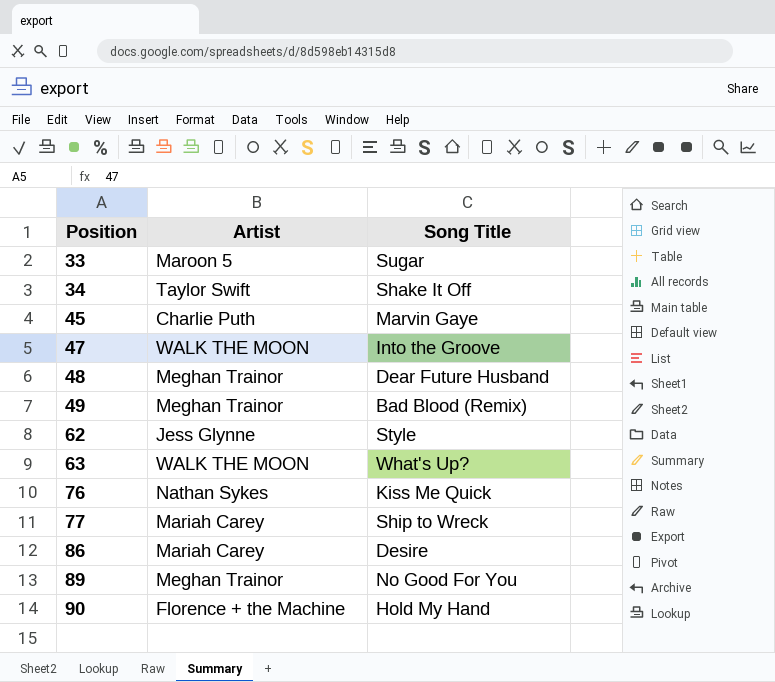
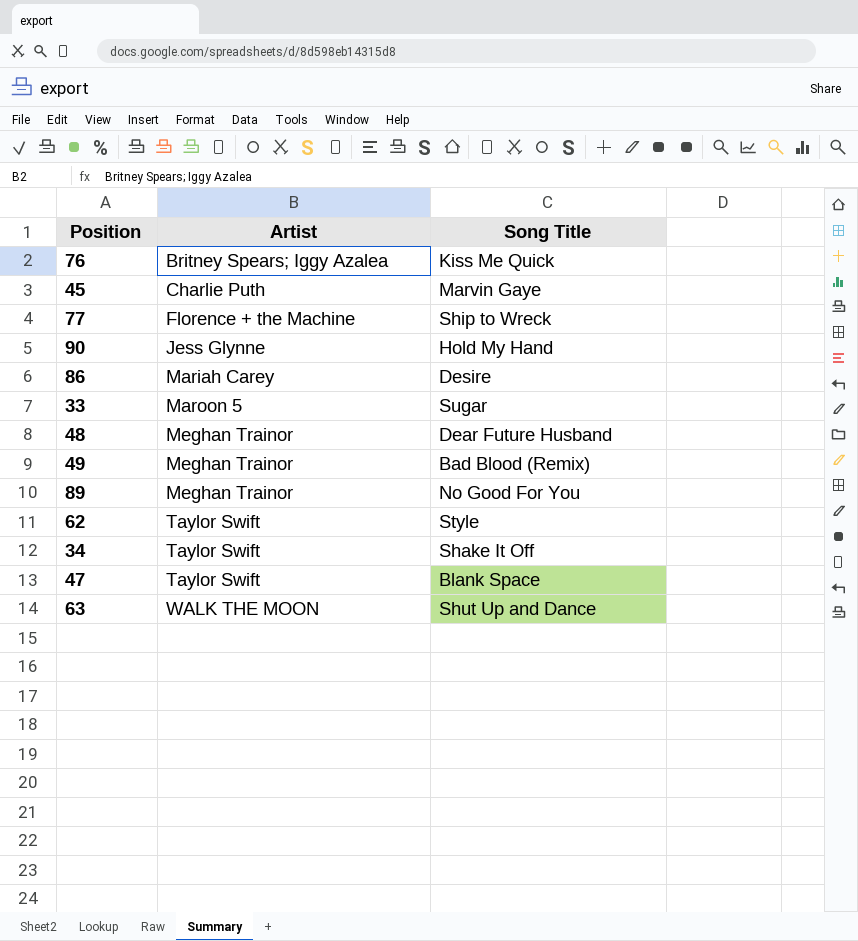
row order: Position ascending -> Artist ascending
76 | Artist: Nathan Sykes -> Britney Spears; Iggy Azalea
77 | Artist: Mariah Carey -> Florence + the Machine
90 | Artist: Florence + the Machine -> Jess Glynne
62 | Artist: Jess Glynne -> Taylor Swift
47 | Artist: WALK THE MOON -> Taylor Swift
47 | Song Title: Into the Groove -> Blank Space
63 | Song Title: What's Up? -> Shut Up and Dance

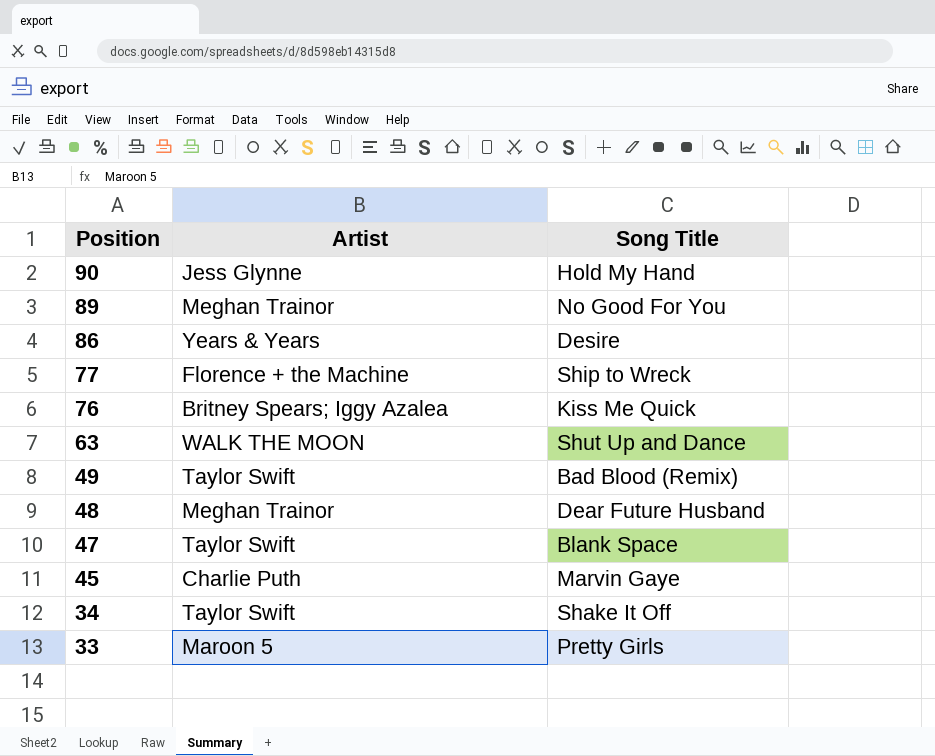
row order: Artist ascending -> Position descending
row 62: Taylor Swift | Style -> none
86 | Artist: Mariah Carey -> Years & Years
49 | Artist: Meghan Trainor -> Taylor Swift
33 | Song Title: Sugar -> Pretty Girls

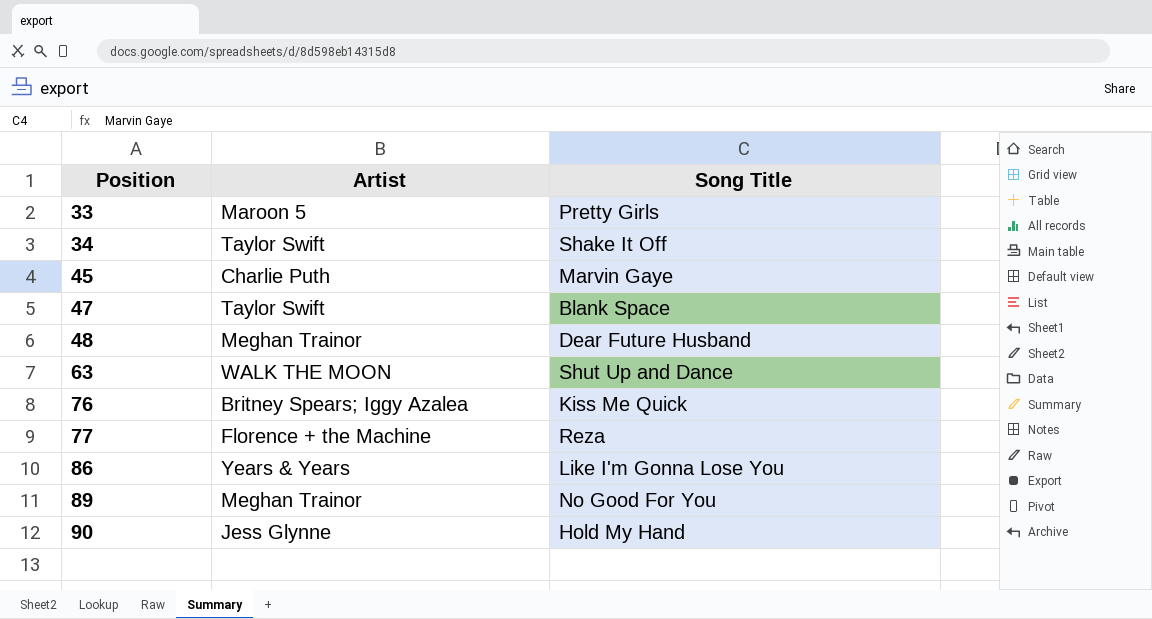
row order: Position descending -> Position ascending
row 49: Taylor Swift | Bad Blood (Remix) -> none
77 | Song Title: Ship to Wreck -> Reza
86 | Song Title: Desire -> Like I'm Gonna Lose You

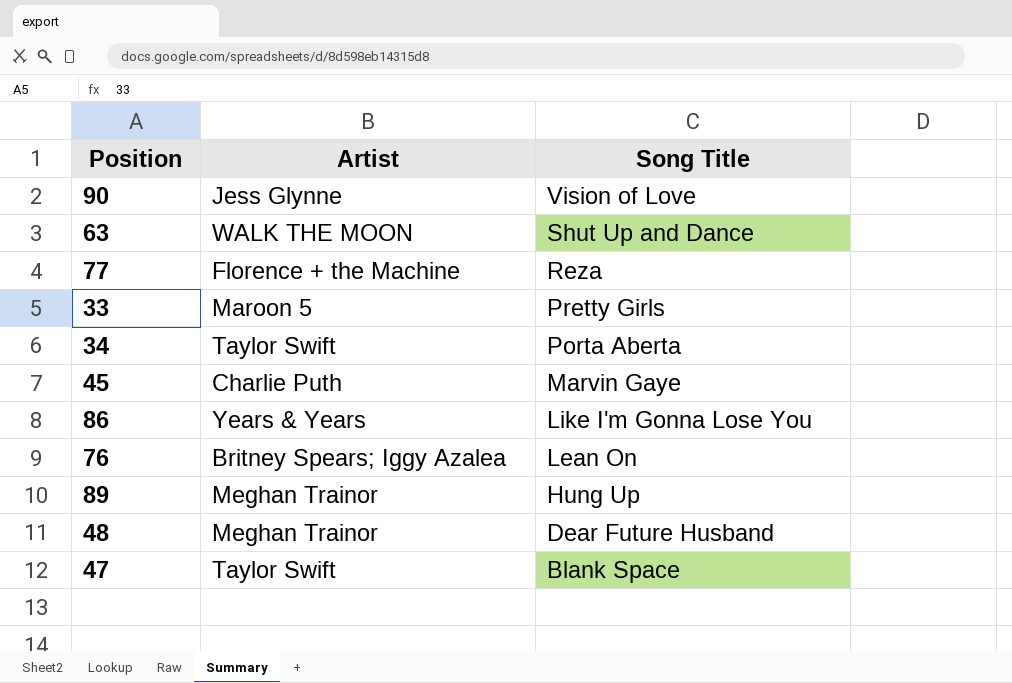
row order: Position ascending -> Song Title descending
90 | Song Title: Hold My Hand -> Vision of Love
34 | Song Title: Shake It Off -> Porta Aberta
76 | Song Title: Kiss Me Quick -> Lean On
89 | Song Title: No Good For You -> Hung Up

